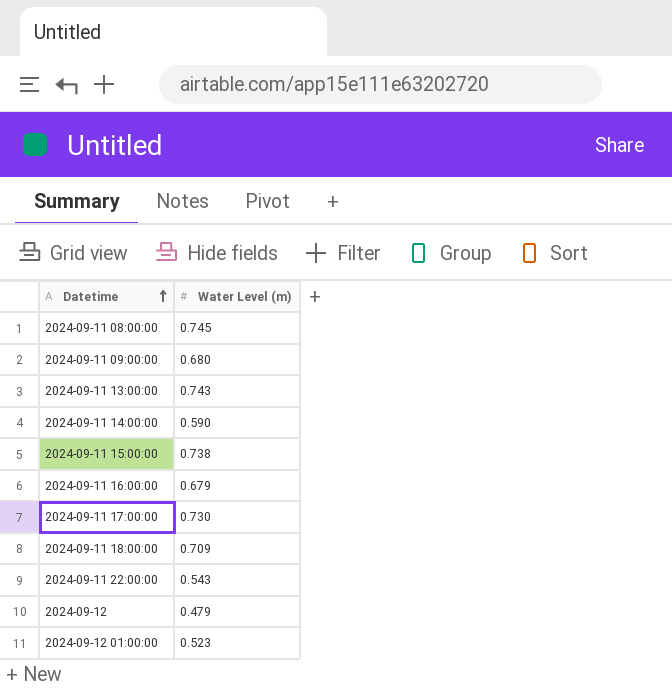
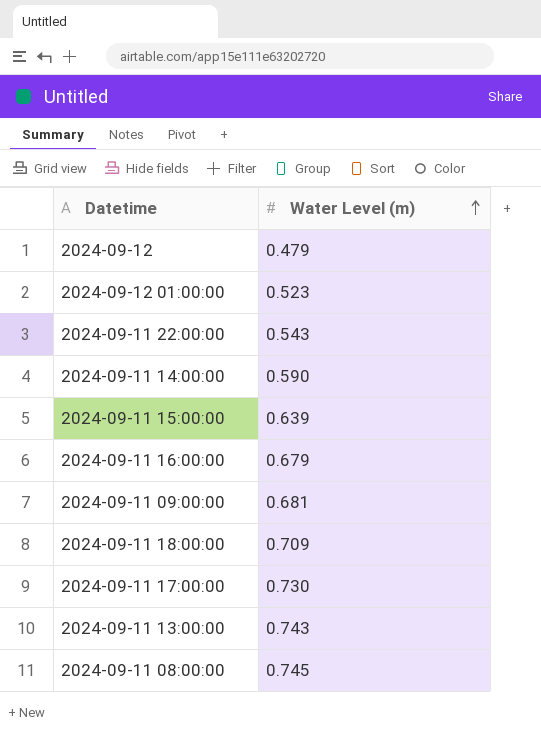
row order: Datetime ascending -> Water Level (m) ascending
2024-09-11 15:00:00 | Water Level (m): 0.738 -> 0.639
2024-09-11 09:00:00 | Water Level (m): 0.680 -> 0.681

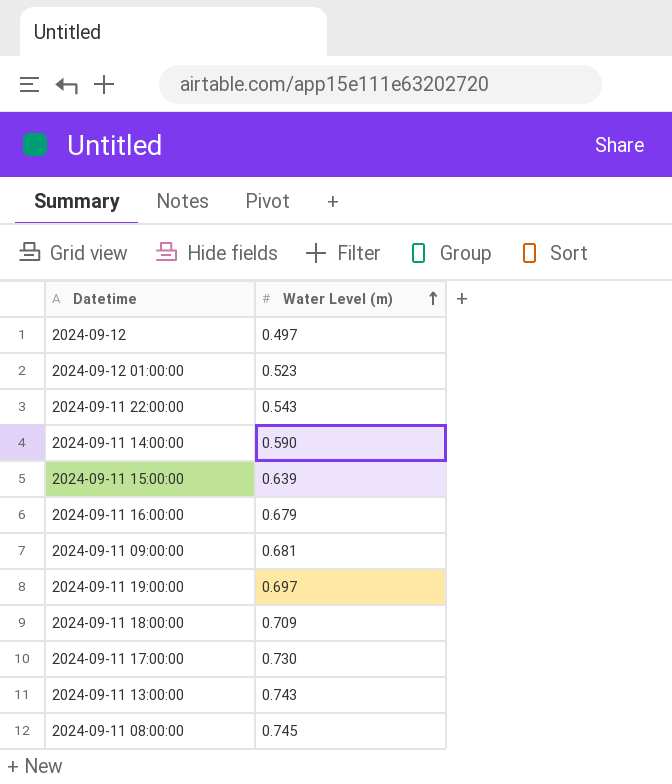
2024-09-12 | Water Level (m): 0.479 -> 0.497
row 2024-09-11 19:00:00: none -> 0.697

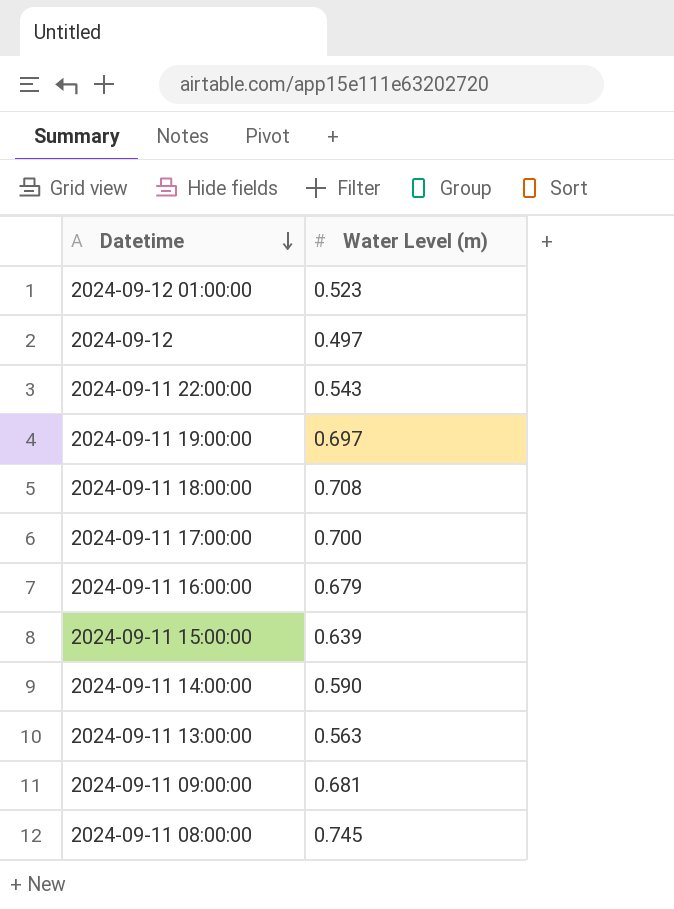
row order: Water Level (m) ascending -> Datetime descending
2024-09-11 18:00:00 | Water Level (m): 0.709 -> 0.708
2024-09-11 17:00:00 | Water Level (m): 0.730 -> 0.700
2024-09-11 13:00:00 | Water Level (m): 0.743 -> 0.563

